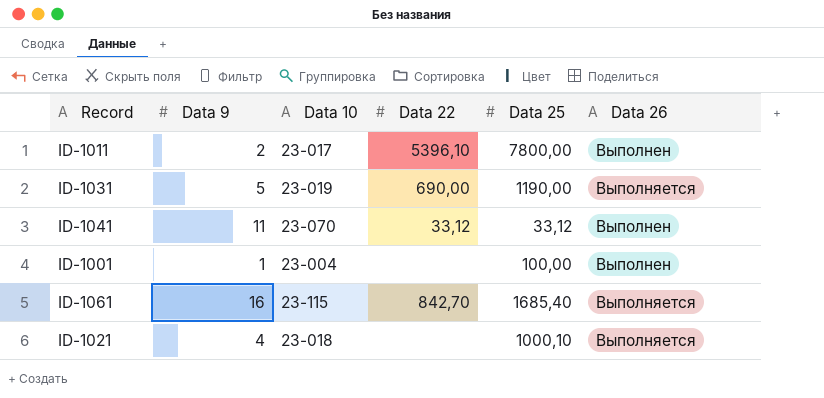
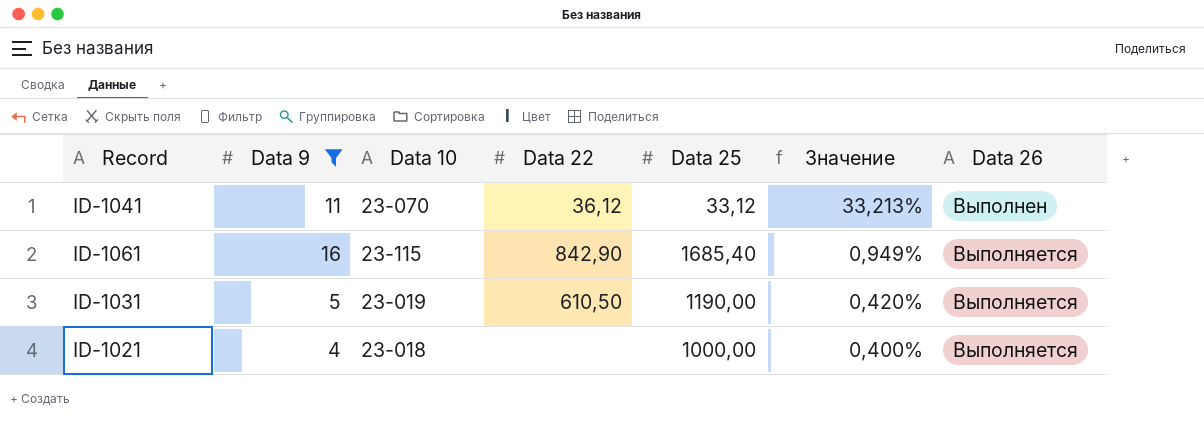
filter: none -> Data 9 >= 4
row order: none -> Значение descending
column Значение | formula: none -> [Data 9] / [Data 25]
ID-1041 | Data 22: 33,12 -> 36,12
ID-1061 | Data 22: 842,70 -> 842,90
ID-1031 | Data 22: 690,00 -> 610,50
ID-1021 | Data 25: 1000,10 -> 1000,00

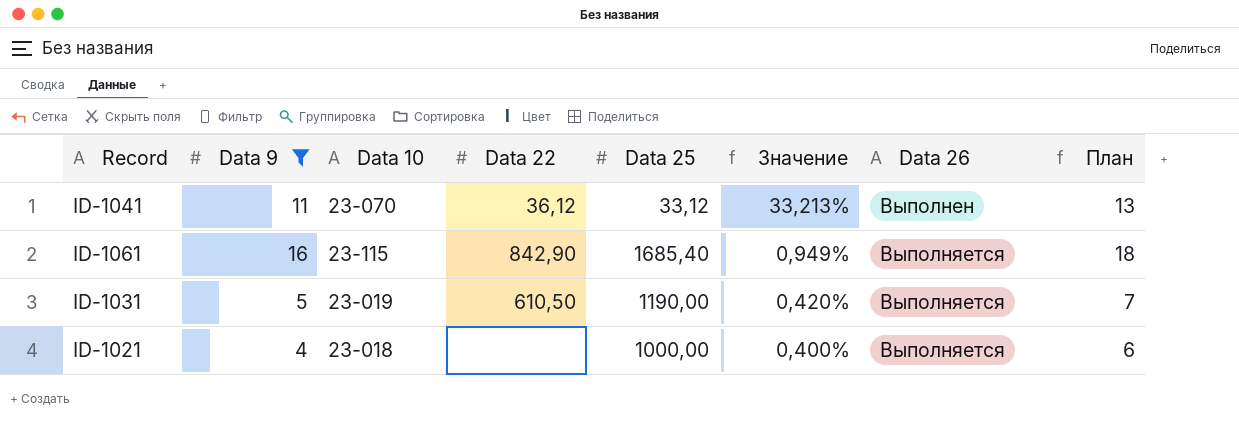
column План | formula: none -> [Data 9] + 2

